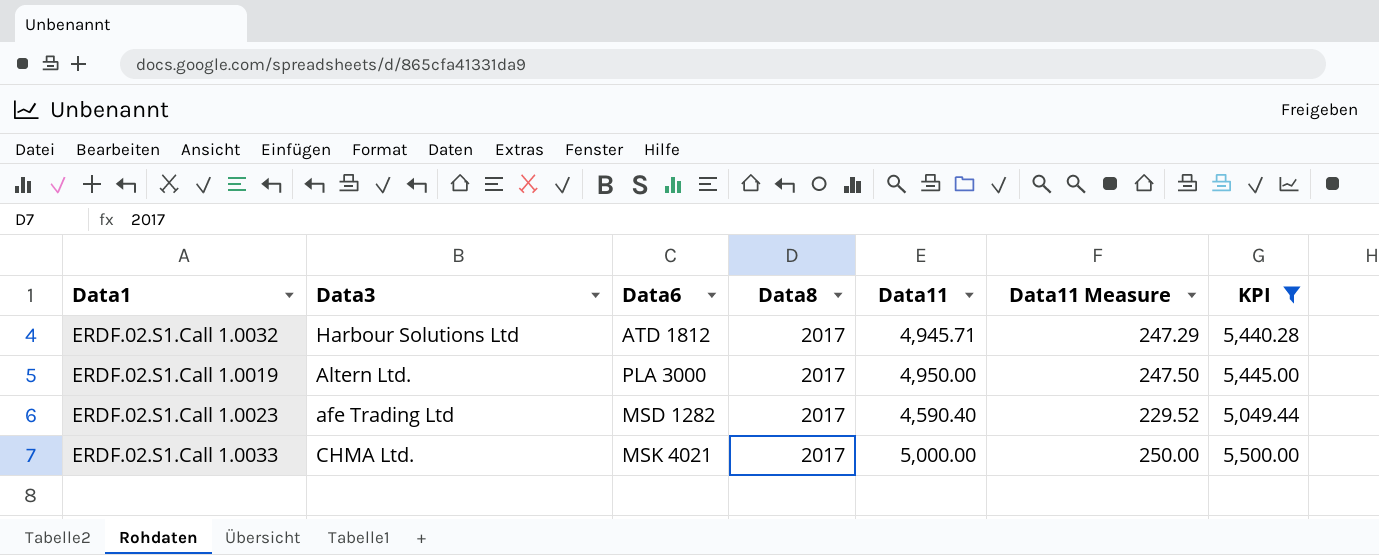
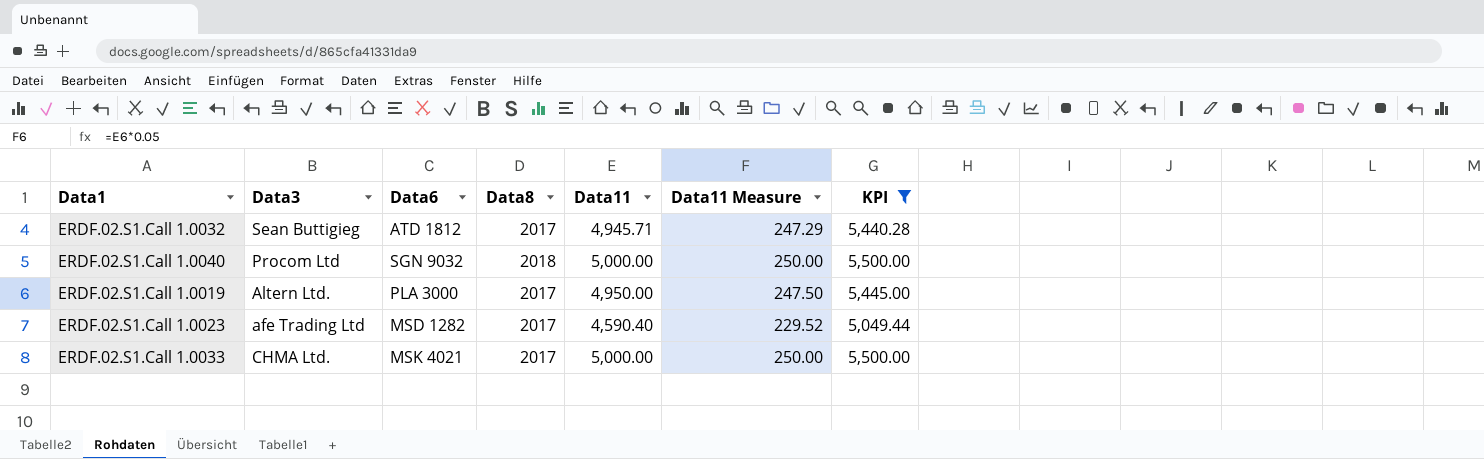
ERDF.02.S1.Call 1.0032 | Data3: Harbour Solutions Ltd -> Sean Buttigieg
row ERDF.02.S1.Call 1.0040: none -> Procom Ltd | SGN 9032 | 2018 | 5,000.00 | 250.00 | 5,500.00

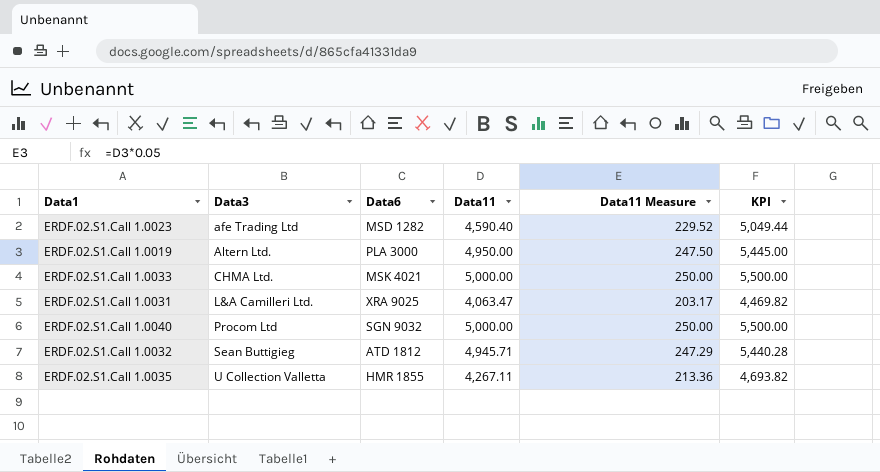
filter: KPI >= 5,049.44 -> none
row order: none -> Data3 ascending
column Data8 | position: 4 -> none

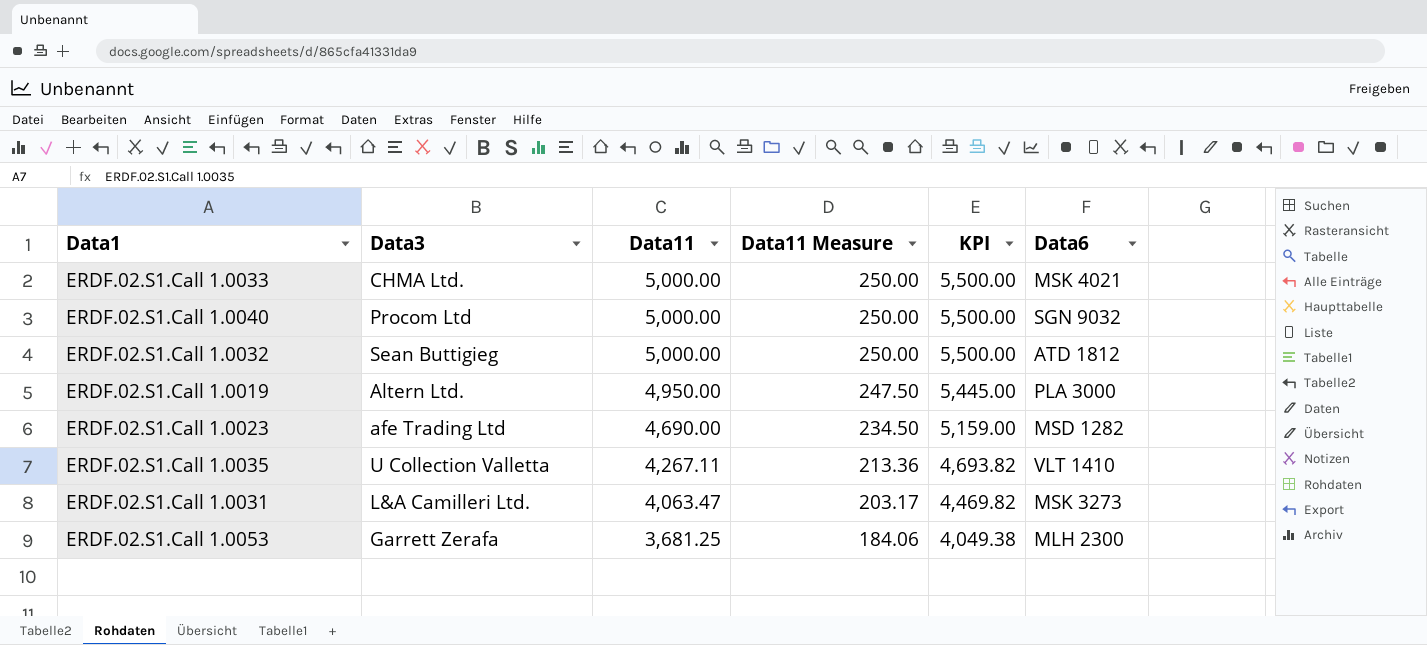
row order: Data3 ascending -> Data11 descending
column Data6 | position: 3 -> 6
ERDF.02.S1.Call 1.0032 | Data11: 4,945.71 -> 5,000.00
ERDF.02.S1.Call 1.0032 | Data11 Measure: 247.29 -> 250.00
ERDF.02.S1.Call 1.0032 | KPI: 5,440.28 -> 5,500.00
ERDF.02.S1.Call 1.0023 | Data11: 4,590.40 -> 4,690.00
ERDF.02.S1.Call 1.0023 | Data11 Measure: 229.52 -> 234.50
ERDF.02.S1.Call 1.0023 | KPI: 5,049.44 -> 5,159.00
ERDF.02.S1.Call 1.0035 | Data6: HMR 1855 -> VLT 1410
ERDF.02.S1.Call 1.0031 | Data6: XRA 9025 -> MSK 3273
row ERDF.02.S1.Call 1.0053: none -> Garrett Zerafa | 3,681.25 | 184.06 | 4,049.38 | MLH 2300

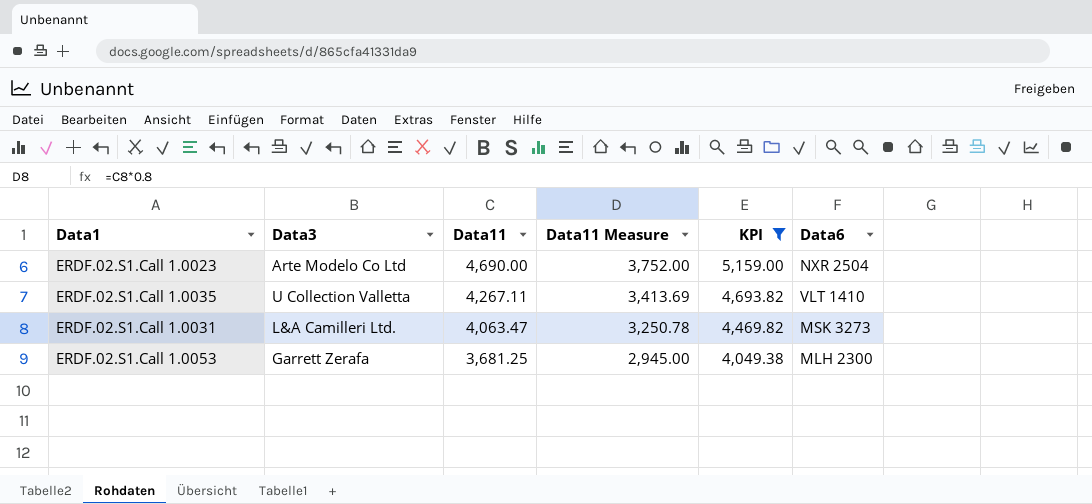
filter: none -> KPI <= 5,159.00
column Data11 Measure | formula: [Data11] * 0.05 -> [Data11] * 0.8
ERDF.02.S1.Call 1.0023 | Data3: afe Trading Ltd -> Arte Modelo Co Ltd
ERDF.02.S1.Call 1.0023 | Data6: MSD 1282 -> NXR 2504

